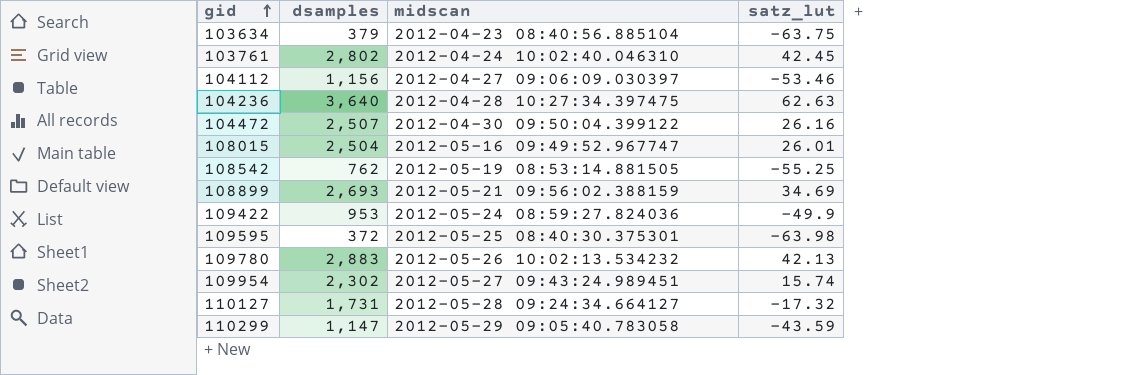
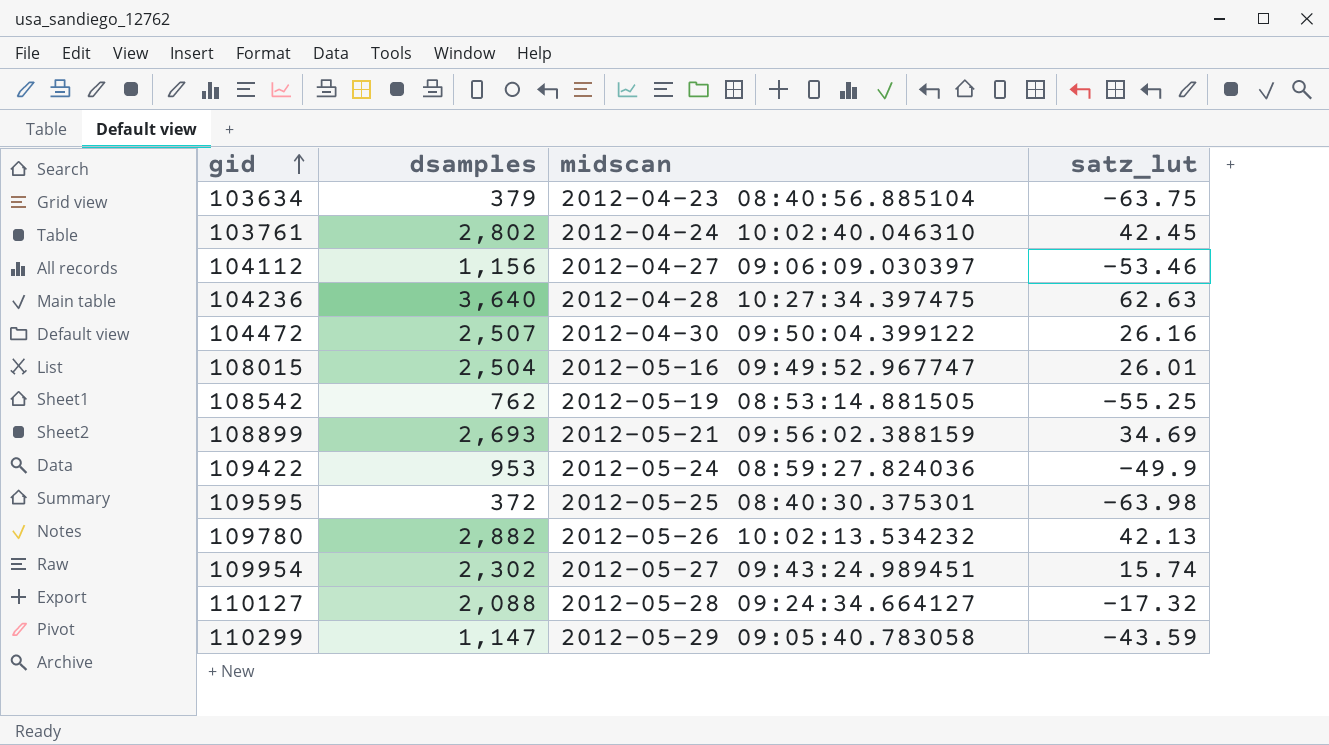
109780 | dsamples: 2,883 -> 2,882
110127 | dsamples: 1,731 -> 2,088

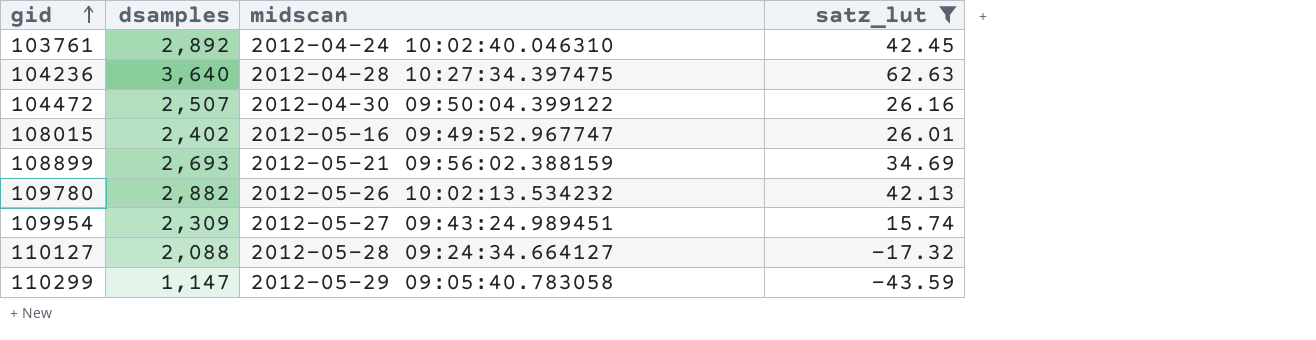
filter: none -> satz_lut >= -43.59
103761 | dsamples: 2,802 -> 2,892
108015 | dsamples: 2,504 -> 2,402
109954 | dsamples: 2,302 -> 2,309

